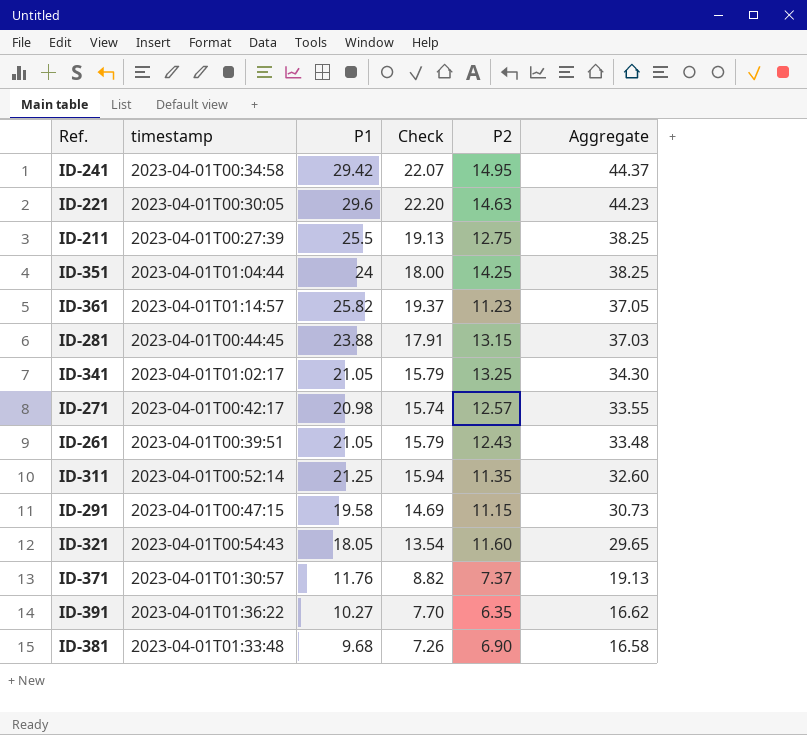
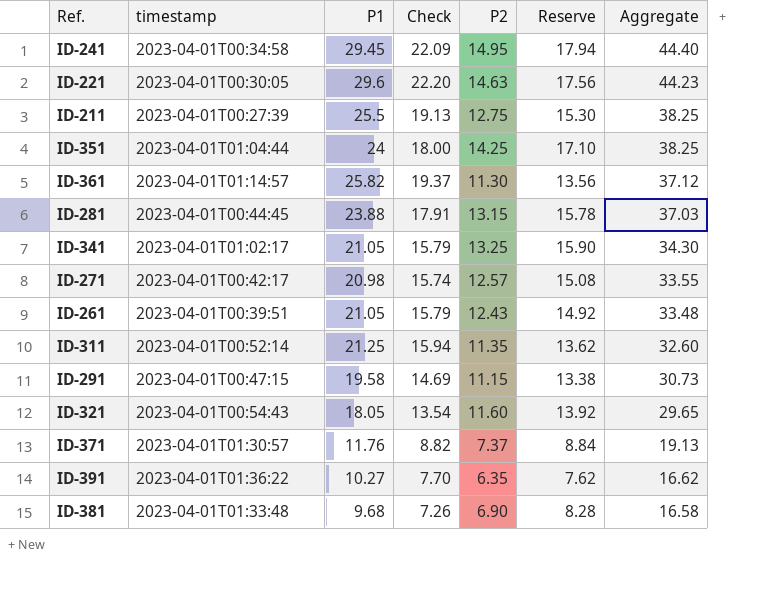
column Reserve | formula: none -> [P2] * 1.2
ID-241 | P1: 29.42 -> 29.45
ID-241 | Check: 22.07 -> 22.09
ID-241 | Aggregate: 44.37 -> 44.40
ID-361 | P2: 11.23 -> 11.30
ID-361 | Aggregate: 37.05 -> 37.12

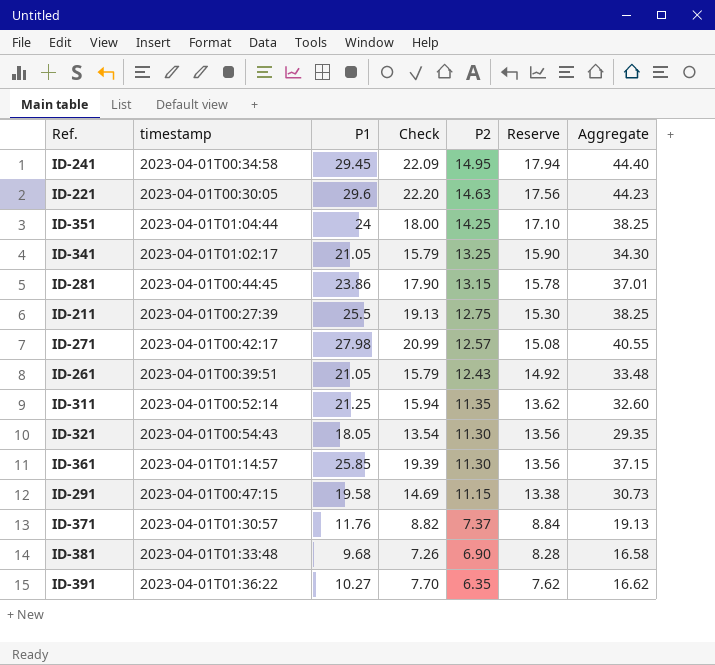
row order: Aggregate descending -> P2 descending
ID-281 | P1: 23.88 -> 23.86
ID-281 | Check: 17.91 -> 17.90
ID-281 | Aggregate: 37.03 -> 37.01
ID-271 | P1: 20.98 -> 27.98
ID-271 | Check: 15.74 -> 20.99
ID-271 | Aggregate: 33.55 -> 40.55
ID-321 | P2: 11.60 -> 11.30
ID-321 | Reserve: 13.92 -> 13.56
ID-321 | Aggregate: 29.65 -> 29.35
ID-361 | P1: 25.82 -> 25.85
ID-361 | Check: 19.37 -> 19.39
ID-361 | Aggregate: 37.12 -> 37.15

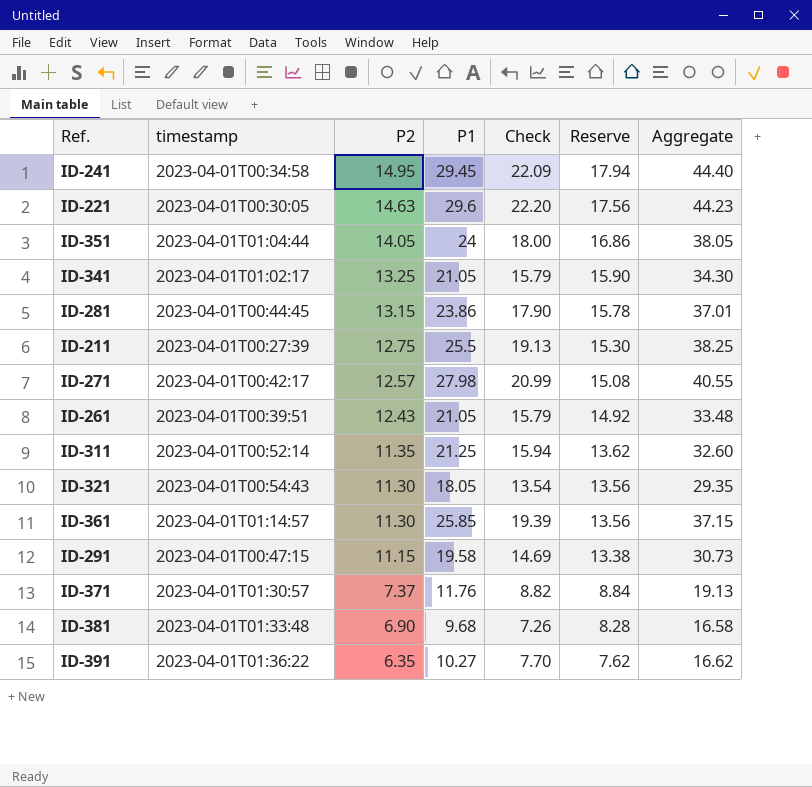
column P2 | position: 5 -> 3
ID-351 | P2: 14.25 -> 14.05
ID-351 | Reserve: 17.10 -> 16.86
ID-351 | Aggregate: 38.25 -> 38.05

